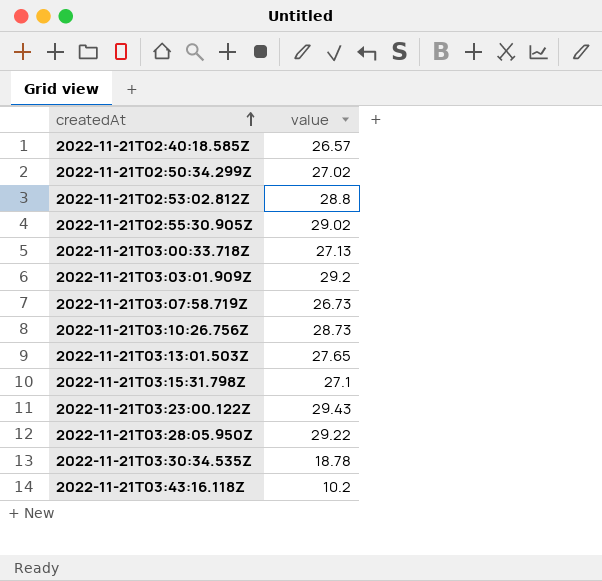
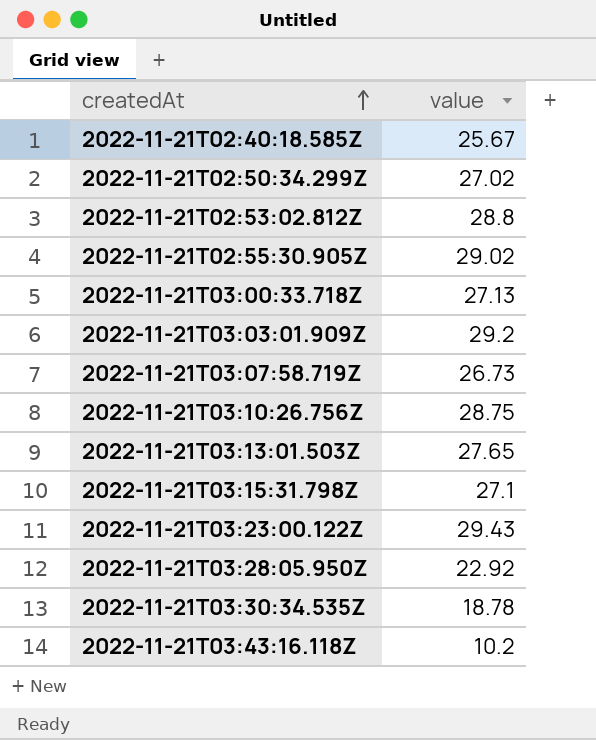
2022-11-21T02:40:18.585Z | value: 26.57 -> 25.67
2022-11-21T03:10:26.756Z | value: 28.73 -> 28.75
2022-11-21T03:28:05.950Z | value: 29.22 -> 22.92

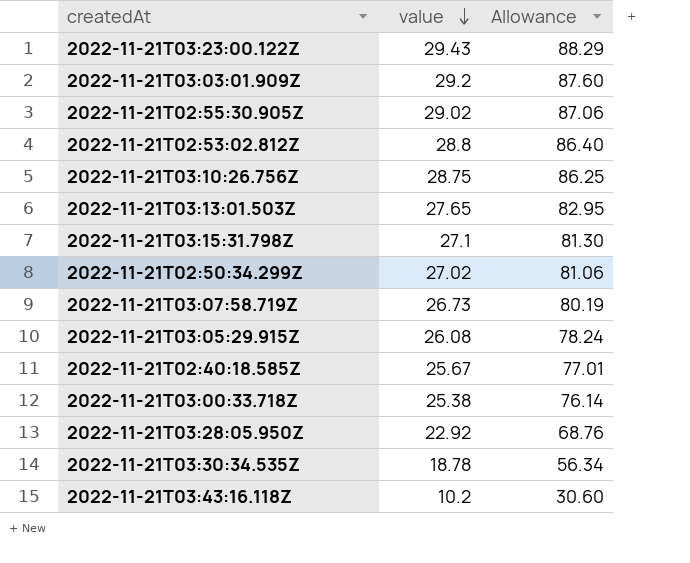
row order: createdAt ascending -> value descending
column Allowance | formula: none -> [value] * 3
row 2022-11-21T03:05:29.915Z: none -> 26.08 | 78.24
2022-11-21T03:00:33.718Z | value: 27.13 -> 25.38

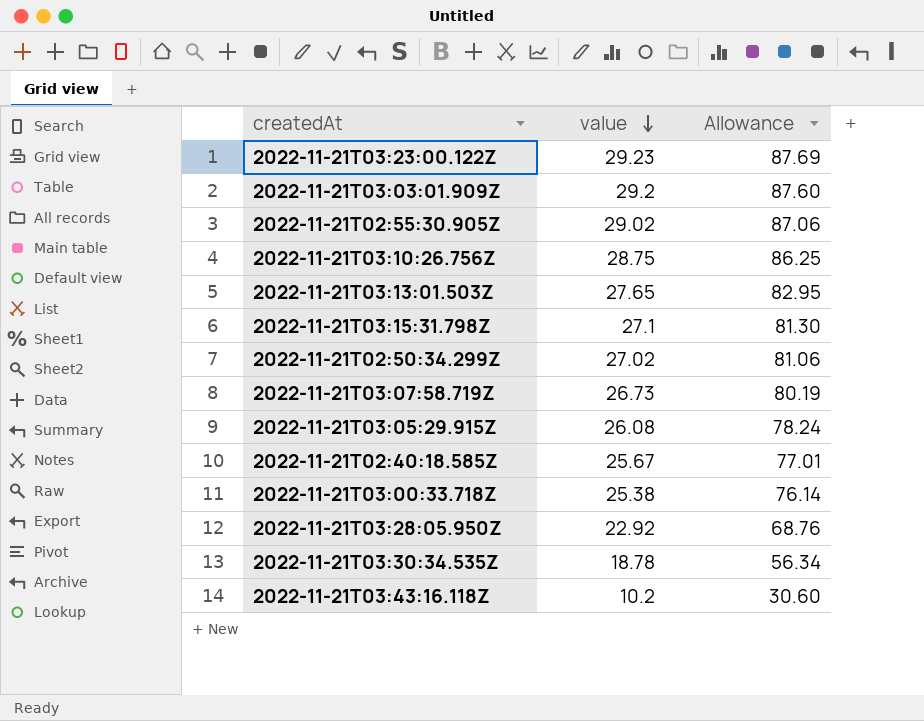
row 2022-11-21T02:53:02.812Z: 28.8 | 86.40 -> none
2022-11-21T03:23:00.122Z | value: 29.43 -> 29.23
2022-11-21T03:23:00.122Z | Allowance: 88.29 -> 87.69

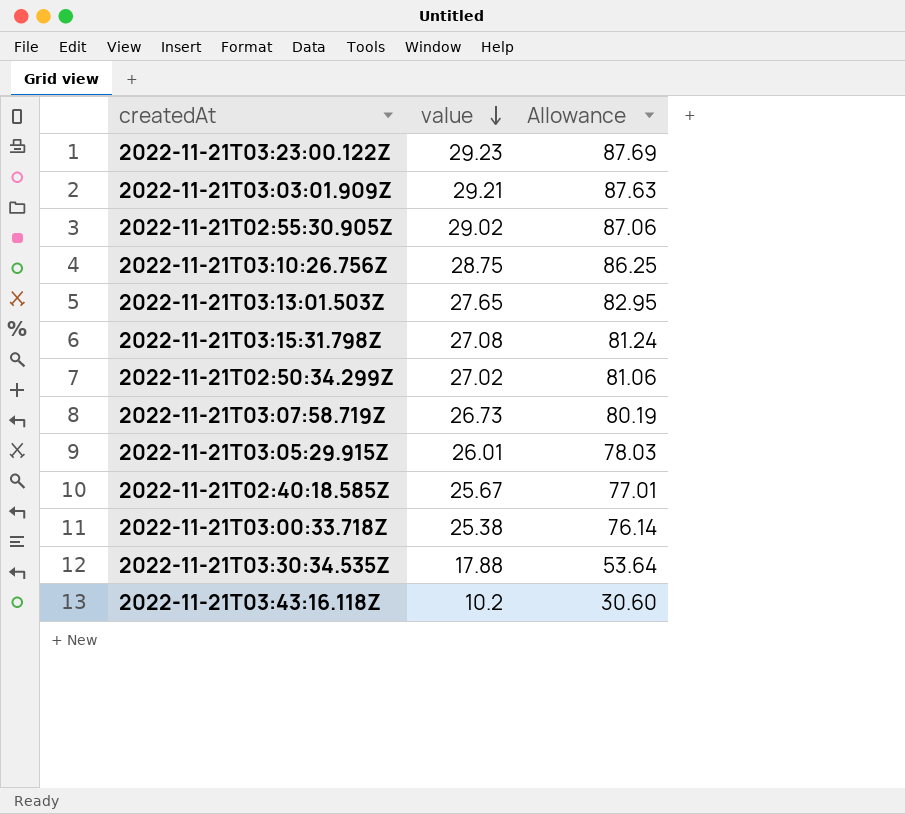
row 2022-11-21T03:28:05.950Z: 22.92 | 68.76 -> none
2022-11-21T03:03:01.909Z | value: 29.2 -> 29.21
2022-11-21T03:03:01.909Z | Allowance: 87.60 -> 87.63
2022-11-21T03:15:31.798Z | value: 27.1 -> 27.08
2022-11-21T03:15:31.798Z | Allowance: 81.30 -> 81.24
2022-11-21T03:05:29.915Z | value: 26.08 -> 26.01
2022-11-21T03:05:29.915Z | Allowance: 78.24 -> 78.03
2022-11-21T03:30:34.535Z | value: 18.78 -> 17.88
2022-11-21T03:30:34.535Z | Allowance: 56.34 -> 53.64

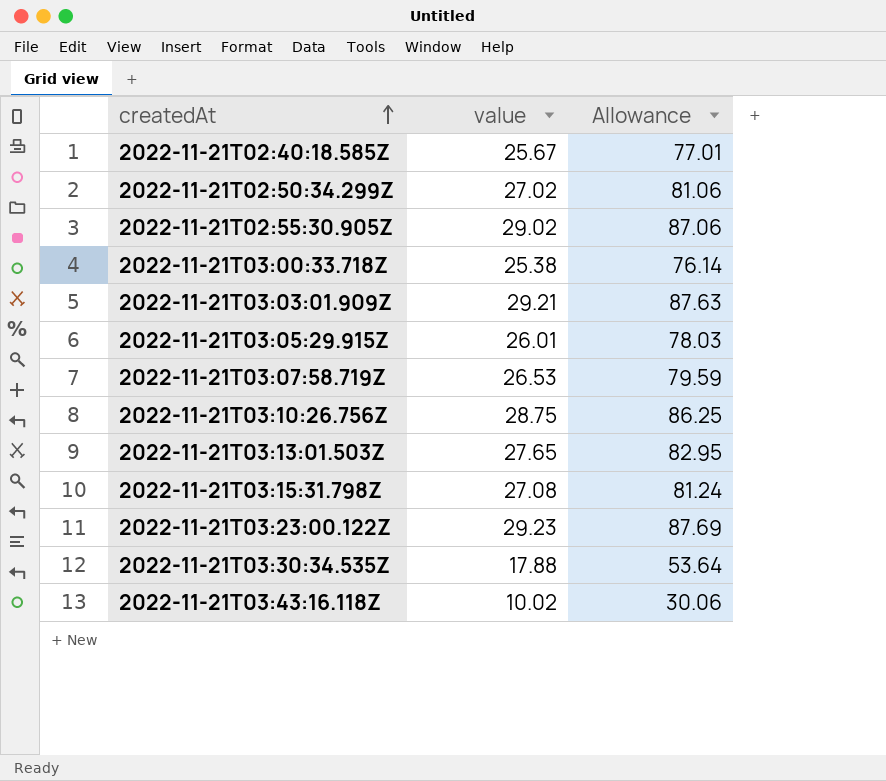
row order: value descending -> createdAt ascending
2022-11-21T03:07:58.719Z | value: 26.73 -> 26.53
2022-11-21T03:07:58.719Z | Allowance: 80.19 -> 79.59
2022-11-21T03:43:16.118Z | value: 10.2 -> 10.02
2022-11-21T03:43:16.118Z | Allowance: 30.60 -> 30.06

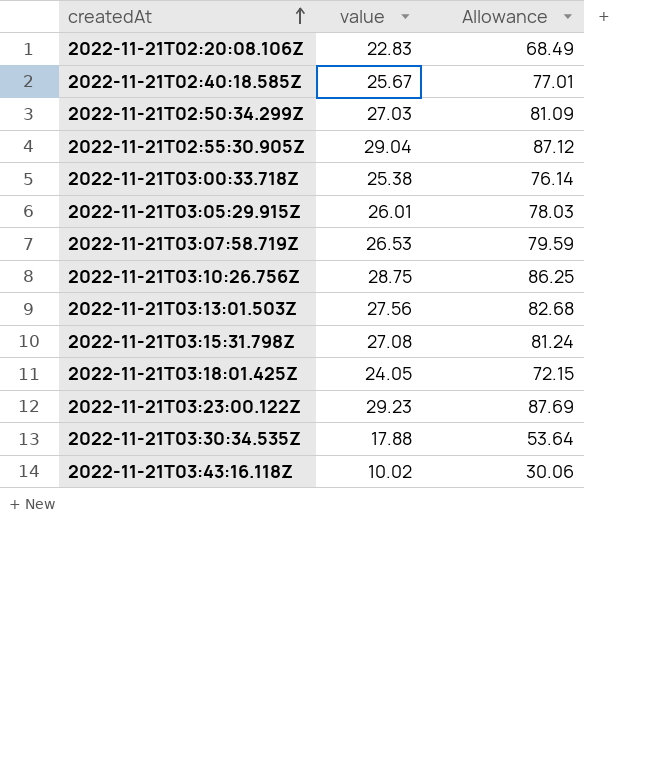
row 2022-11-21T03:03:01.909Z: 29.21 | 87.63 -> none
row 2022-11-21T02:20:08.106Z: none -> 22.83 | 68.49
2022-11-21T02:50:34.299Z | value: 27.02 -> 27.03
2022-11-21T02:50:34.299Z | Allowance: 81.06 -> 81.09
2022-11-21T02:55:30.905Z | value: 29.02 -> 29.04
2022-11-21T02:55:30.905Z | Allowance: 87.06 -> 87.12
2022-11-21T03:13:01.503Z | value: 27.65 -> 27.56
2022-11-21T03:13:01.503Z | Allowance: 82.95 -> 82.68
row 2022-11-21T03:18:01.425Z: none -> 24.05 | 72.15

